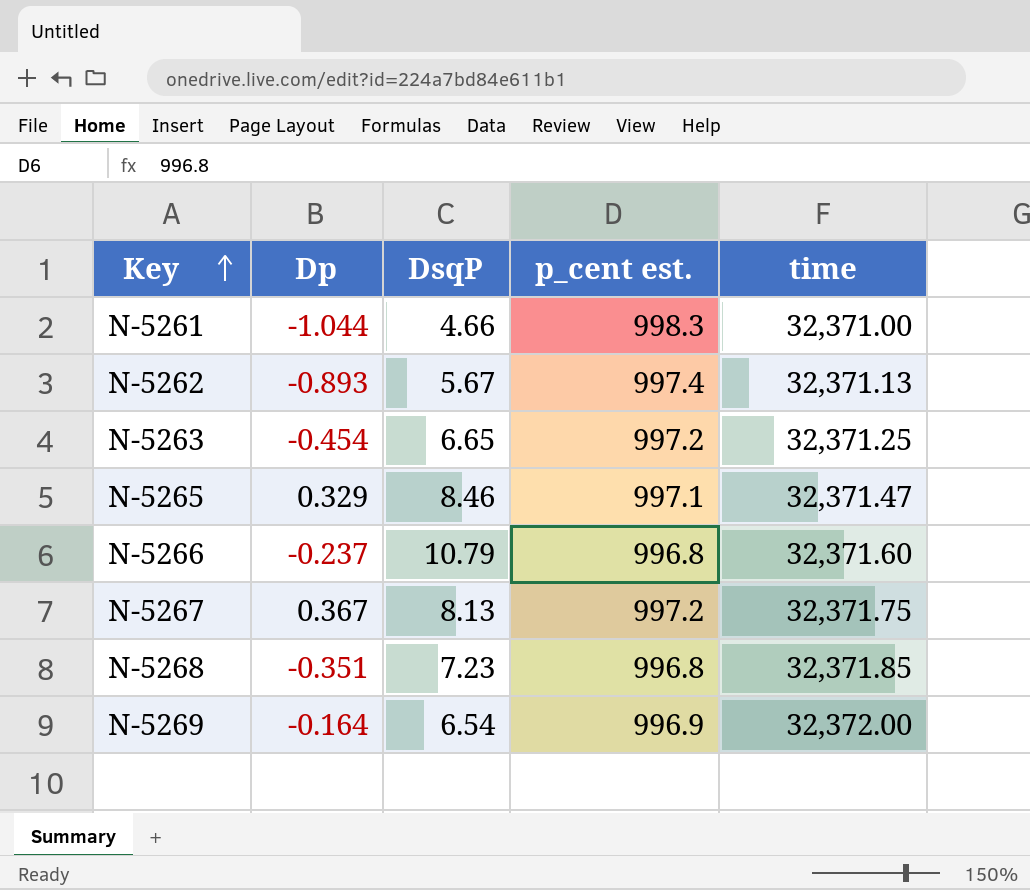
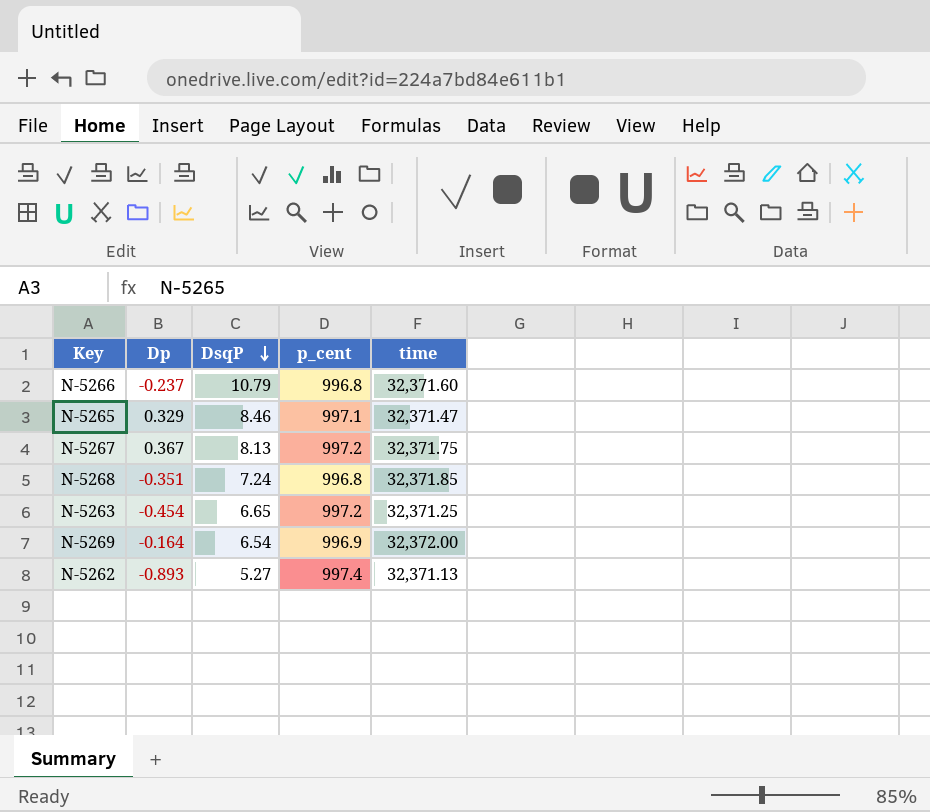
row order: Key ascending -> DsqP descending
column name: p_cent est. -> p_cent
row N-5261: -1.044 | 4.66 | 998.3 | 32,371.00 -> none
N-5268 | DsqP: 7.23 -> 7.24
N-5262 | DsqP: 5.67 -> 5.27

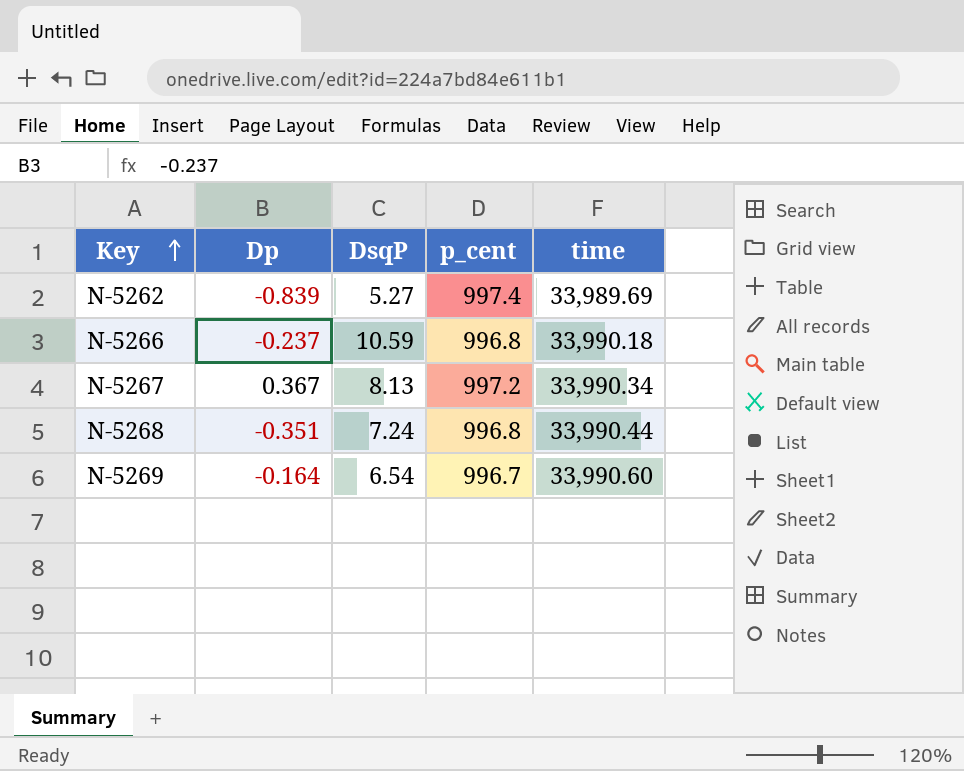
row order: DsqP descending -> Key ascending
row N-5265: 0.329 | 8.46 | 997.1 | 32,371.47 -> none
row N-5263: -0.454 | 6.65 | 997.2 | 32,371.25 -> none
N-5262 | Dp: -0.893 -> -0.839
N-5262 | time: 32,371.13 -> 33,989.69
N-5266 | DsqP: 10.79 -> 10.59
N-5266 | time: 32,371.60 -> 33,990.18
N-5267 | time: 32,371.75 -> 33,990.34
N-5268 | time: 32,371.85 -> 33,990.44
N-5269 | p_cent: 996.9 -> 996.7
N-5269 | time: 32,372.00 -> 33,990.60

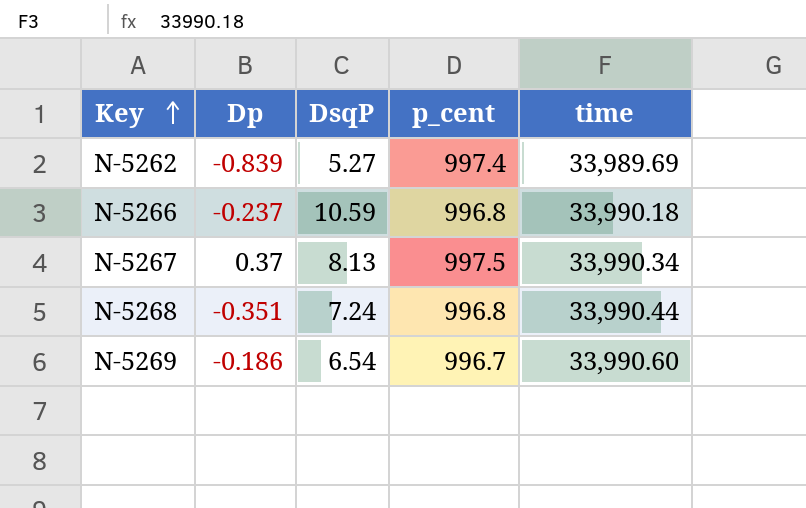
N-5267 | Dp: 0.367 -> 0.37
N-5267 | p_cent: 997.2 -> 997.5
N-5269 | Dp: -0.164 -> -0.186

